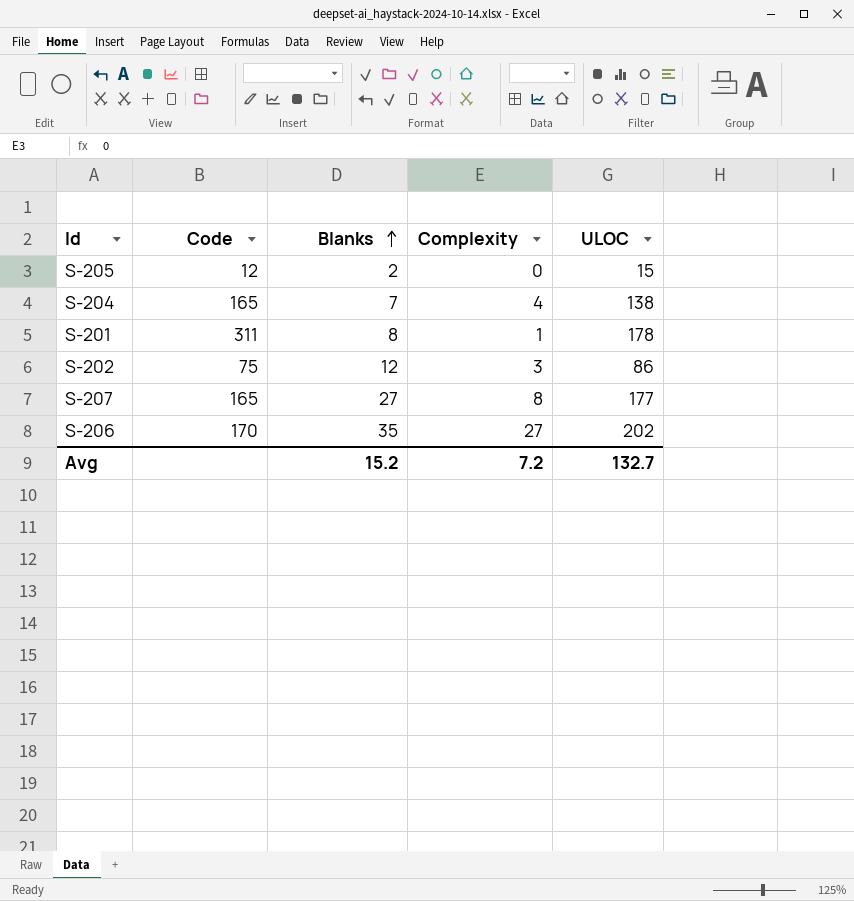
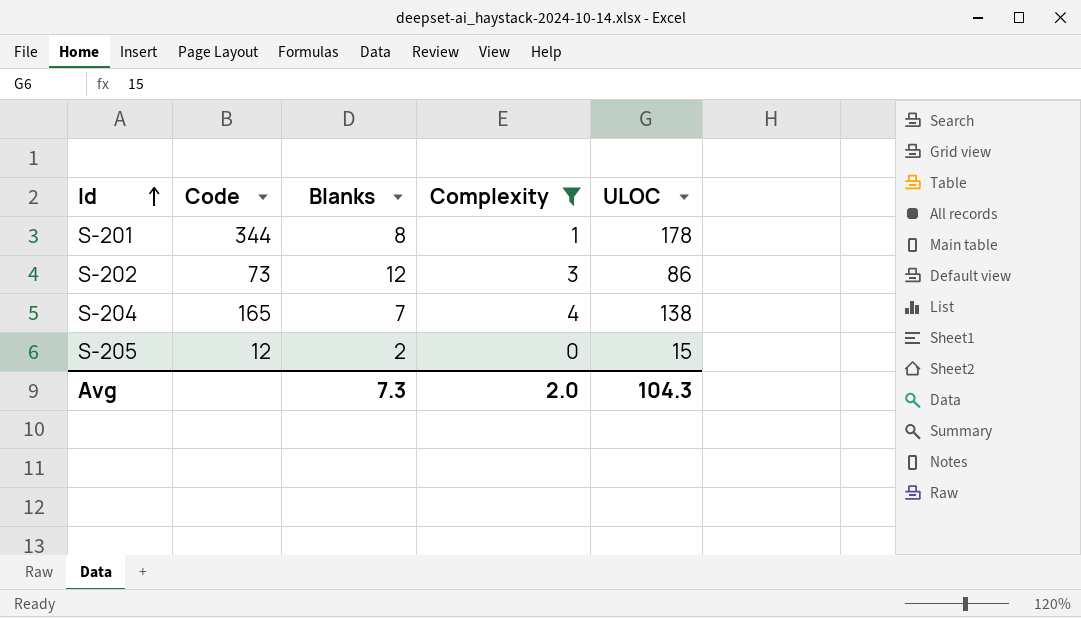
filter: none -> Complexity <= 4
row order: Blanks ascending -> Id ascending
S-201 | Code: 311 -> 344
S-202 | Code: 75 -> 73
Avg | Blanks: 15.2 -> 7.3
Avg | Complexity: 7.2 -> 2.0
Avg | ULOC: 132.7 -> 104.3

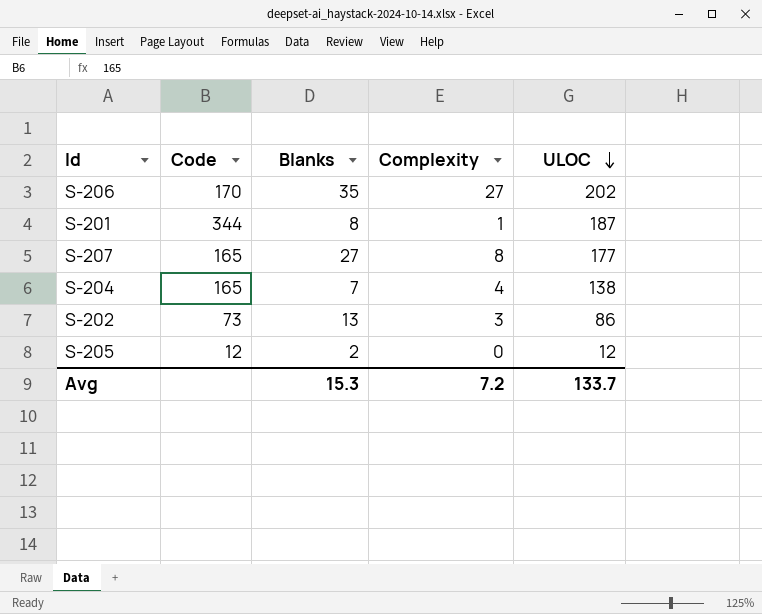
filter: Complexity <= 4 -> none
row order: Id ascending -> ULOC descending
S-201 | ULOC: 178 -> 187
S-202 | Blanks: 12 -> 13
S-205 | ULOC: 15 -> 12
Avg | Blanks: 7.3 -> 15.3
Avg | Complexity: 2.0 -> 7.2
Avg | ULOC: 104.3 -> 133.7

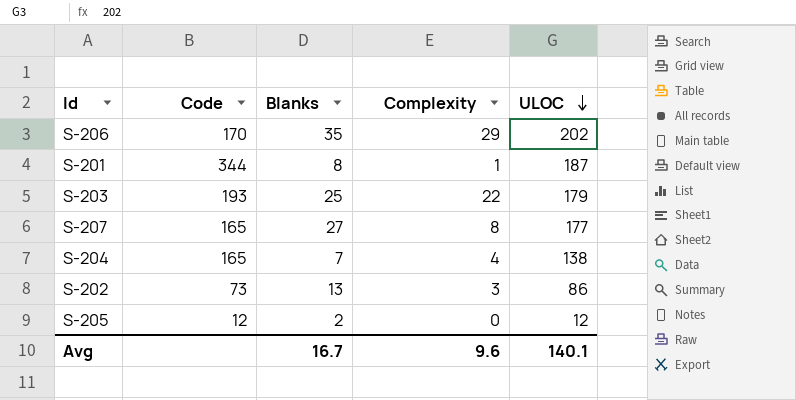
S-206 | Complexity: 27 -> 29
row S-203: none -> 193 | 25 | 22 | 179
Avg | Blanks: 15.3 -> 16.7
Avg | Complexity: 7.2 -> 9.6
Avg | ULOC: 133.7 -> 140.1

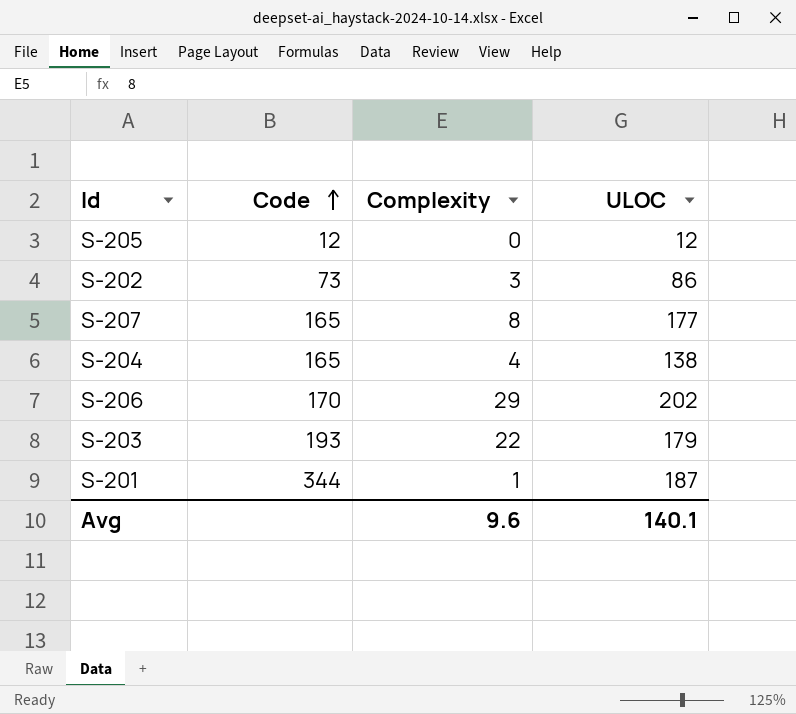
row order: ULOC descending -> Code ascending
column Blanks | position: 3 -> none

